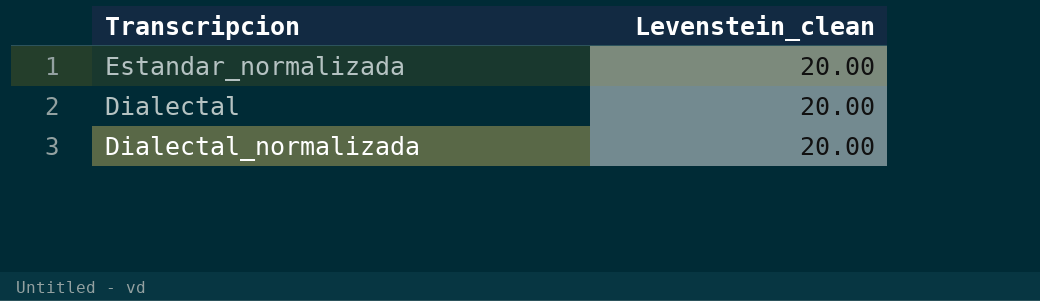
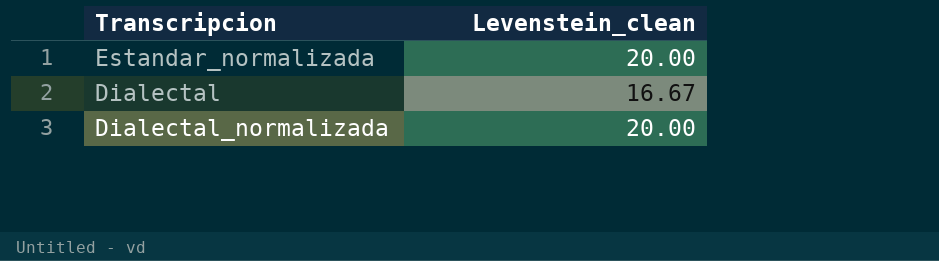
Dialectal | Levenstein_clean: 20.00 -> 16.67

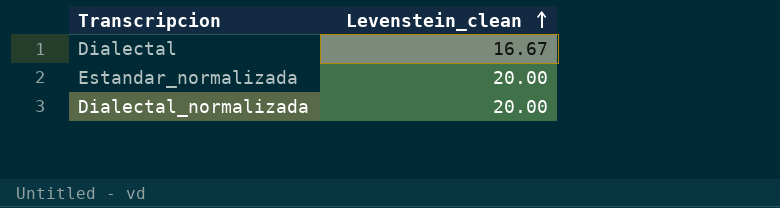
row order: none -> Levenstein_clean ascending

